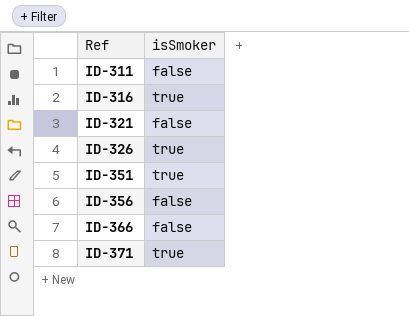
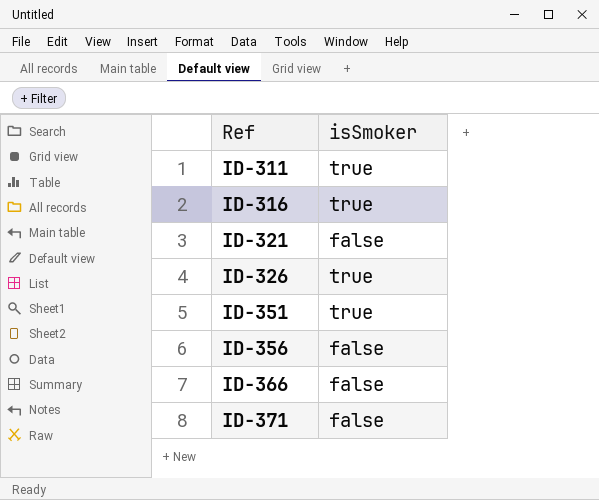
ID-311 | isSmoker: false -> true
ID-371 | isSmoker: true -> false

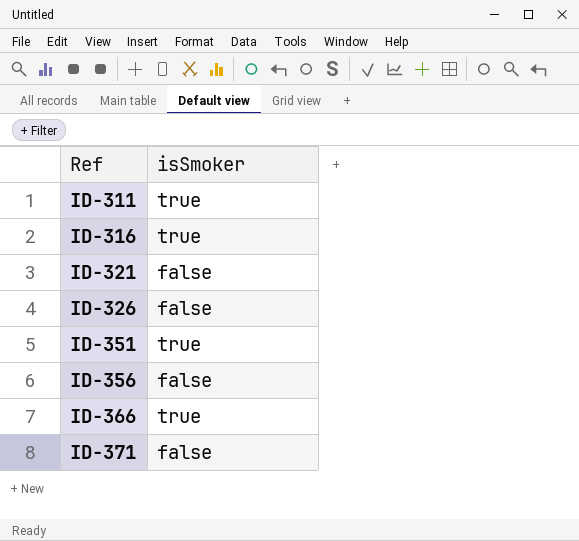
ID-326 | isSmoker: true -> false
ID-366 | isSmoker: false -> true

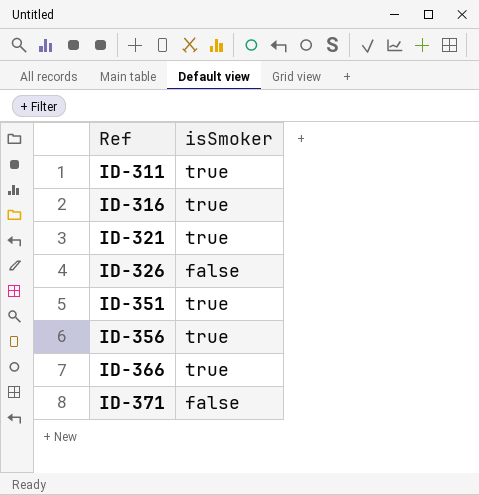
ID-321 | isSmoker: false -> true
ID-356 | isSmoker: false -> true

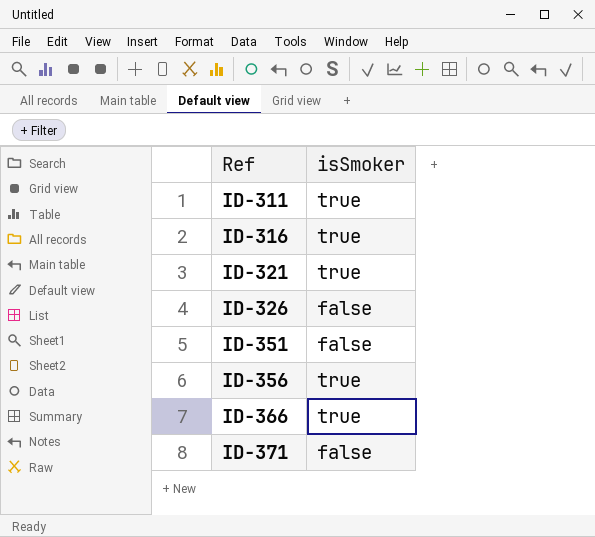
ID-351 | isSmoker: true -> false

